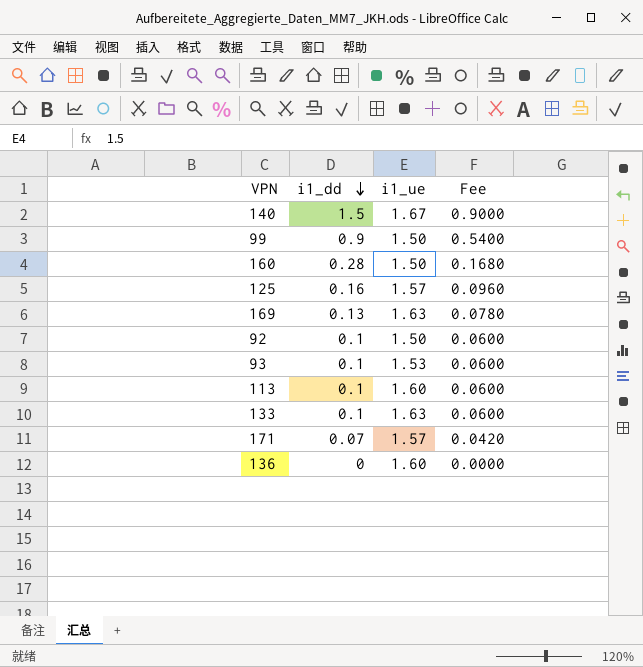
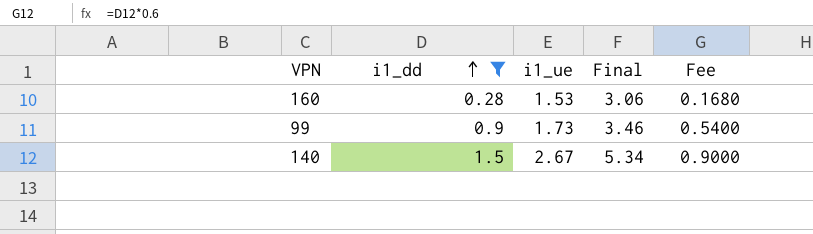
filter: none -> i1_dd >= 0.28
row order: i1_dd descending -> i1_dd ascending
column Final | formula: none -> [i1_ue] * 2
160 | i1_ue: 1.50 -> 1.53
99 | i1_ue: 1.50 -> 1.73
140 | i1_ue: 1.67 -> 2.67

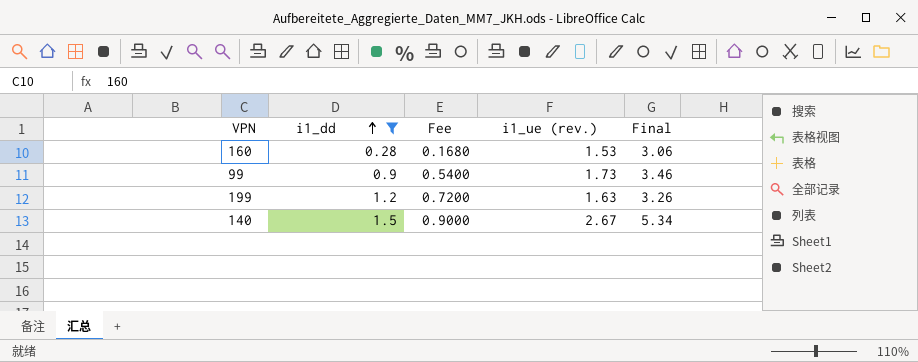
column Fee | position: 5 -> 3
column name: i1_ue -> i1_ue (rev.)
row 199: none -> 1.2 | 0.7200 | 1.63 | 3.26

